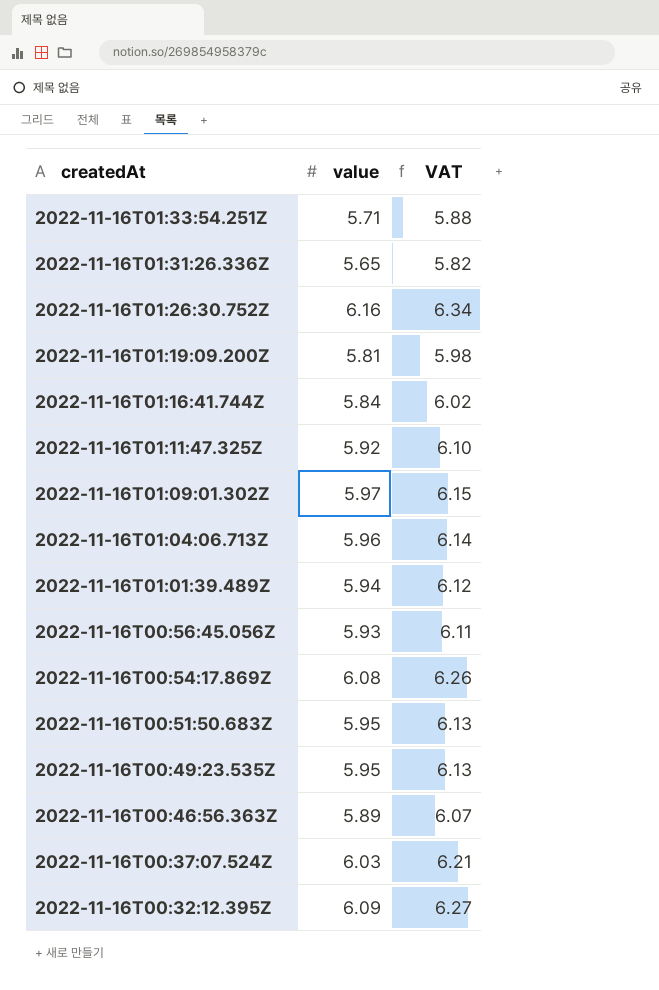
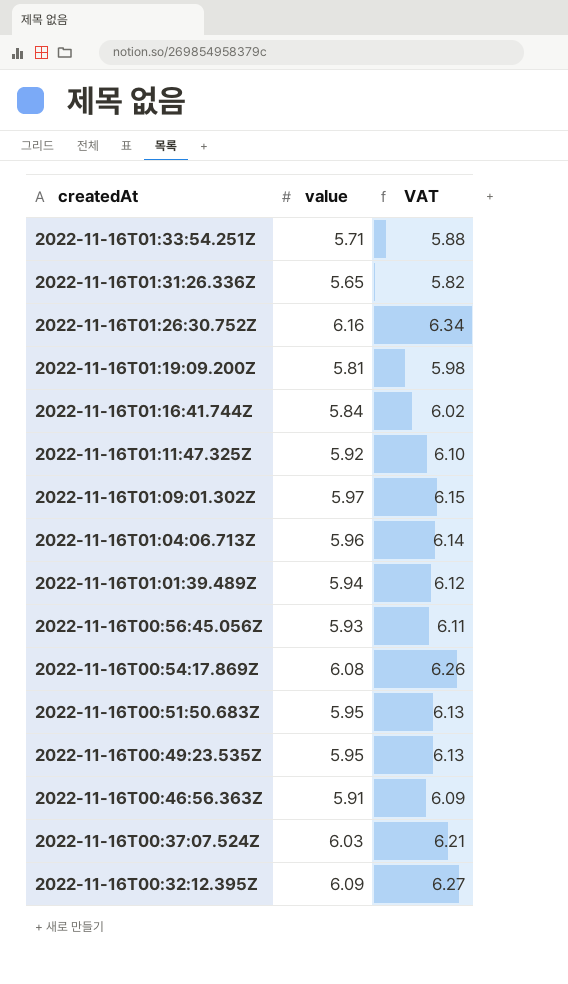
2022-11-16T00:46:56.363Z | value: 5.89 -> 5.91
2022-11-16T00:46:56.363Z | VAT: 6.07 -> 6.09

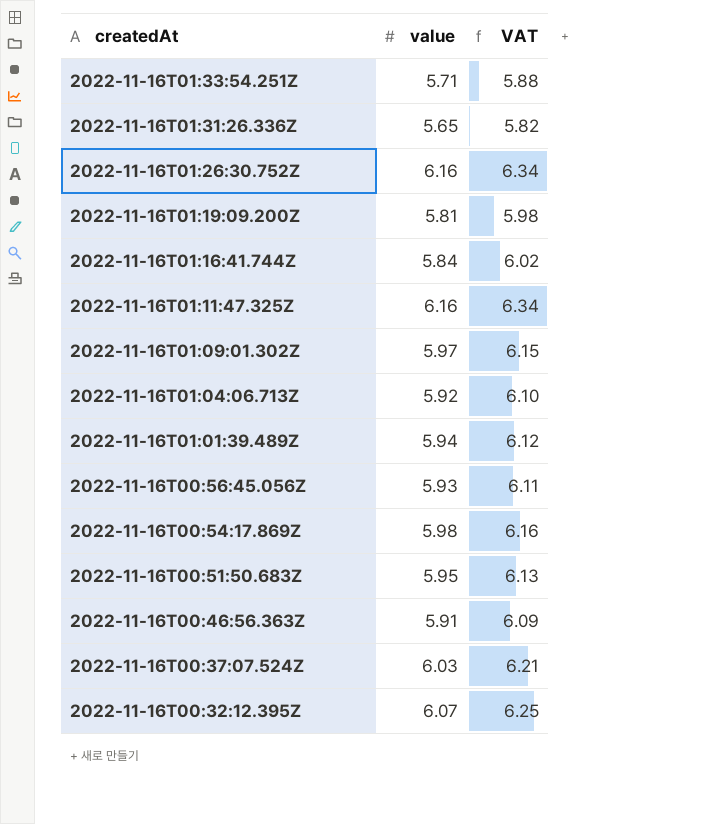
row 2022-11-16T00:49:23.535Z: 5.95 | 6.13 -> none
2022-11-16T01:11:47.325Z | value: 5.92 -> 6.16
2022-11-16T01:11:47.325Z | VAT: 6.10 -> 6.34
2022-11-16T01:04:06.713Z | value: 5.96 -> 5.92
2022-11-16T01:04:06.713Z | VAT: 6.14 -> 6.10
2022-11-16T00:54:17.869Z | value: 6.08 -> 5.98
2022-11-16T00:54:17.869Z | VAT: 6.26 -> 6.16
2022-11-16T00:32:12.395Z | value: 6.09 -> 6.07
2022-11-16T00:32:12.395Z | VAT: 6.27 -> 6.25

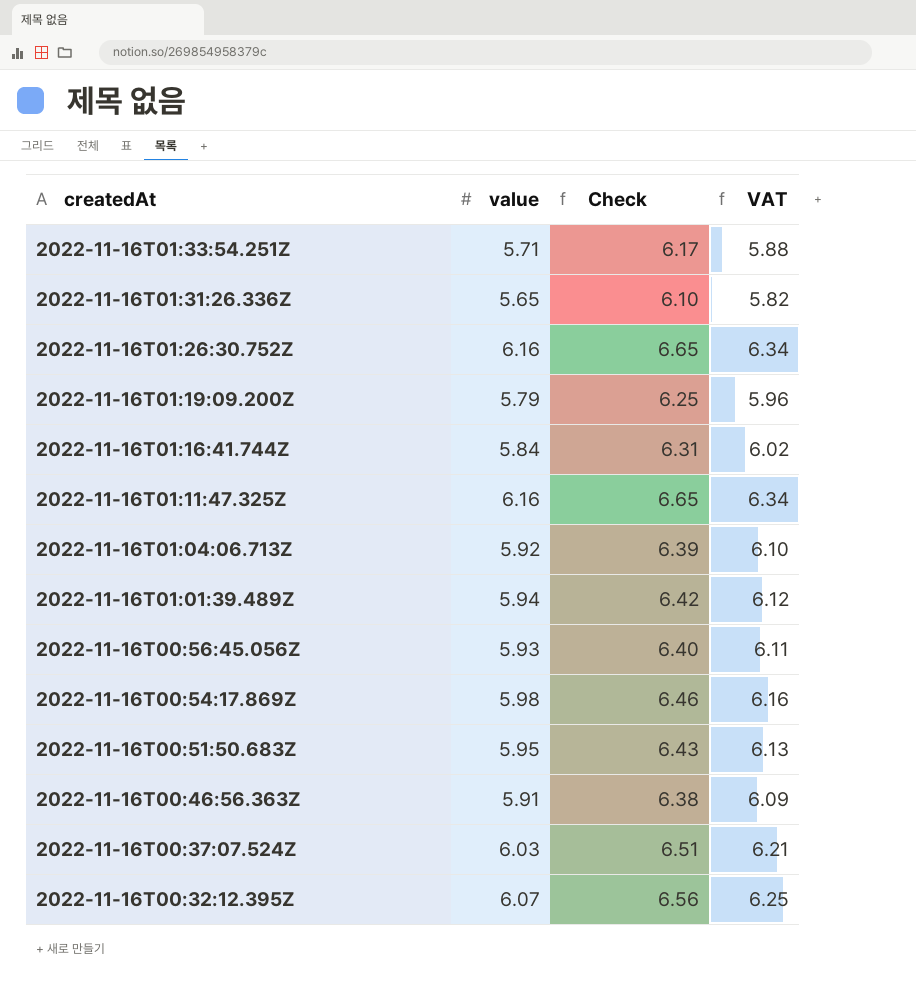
column Check | formula: none -> [value] * 1.08
row 2022-11-16T01:09:01.302Z: 5.97 | 6.15 -> none
2022-11-16T01:19:09.200Z | value: 5.81 -> 5.79
2022-11-16T01:19:09.200Z | VAT: 5.98 -> 5.96

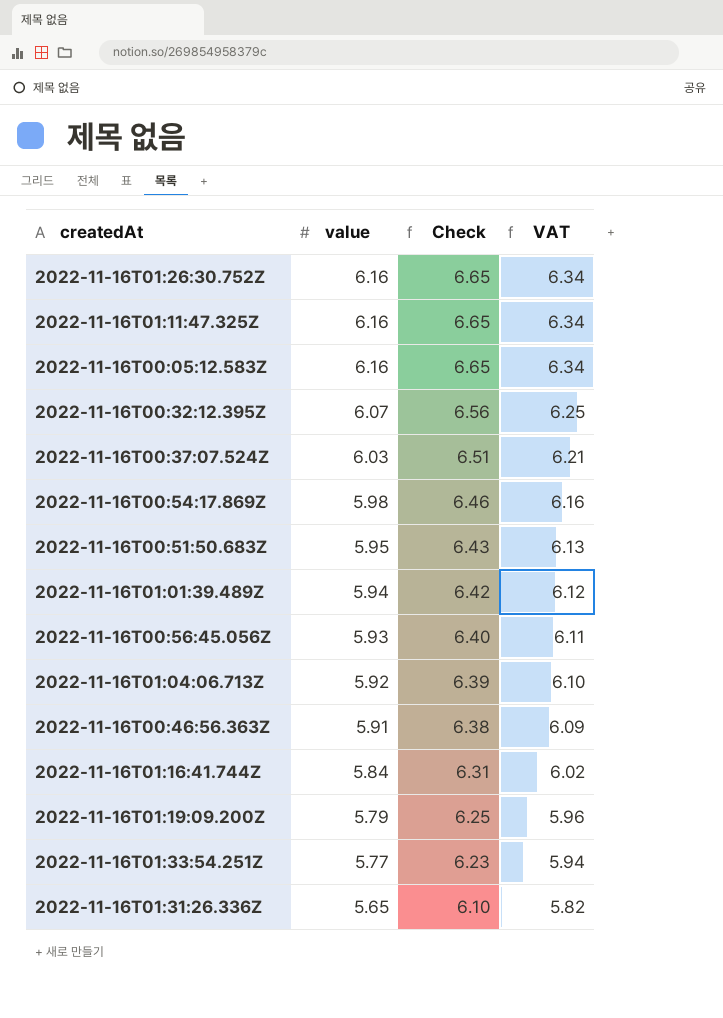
row order: createdAt descending -> value descending
row 2022-11-16T00:05:12.583Z: none -> 6.16 | 6.65 | 6.34
2022-11-16T01:33:54.251Z | value: 5.71 -> 5.77
2022-11-16T01:33:54.251Z | Check: 6.17 -> 6.23
2022-11-16T01:33:54.251Z | VAT: 5.88 -> 5.94

